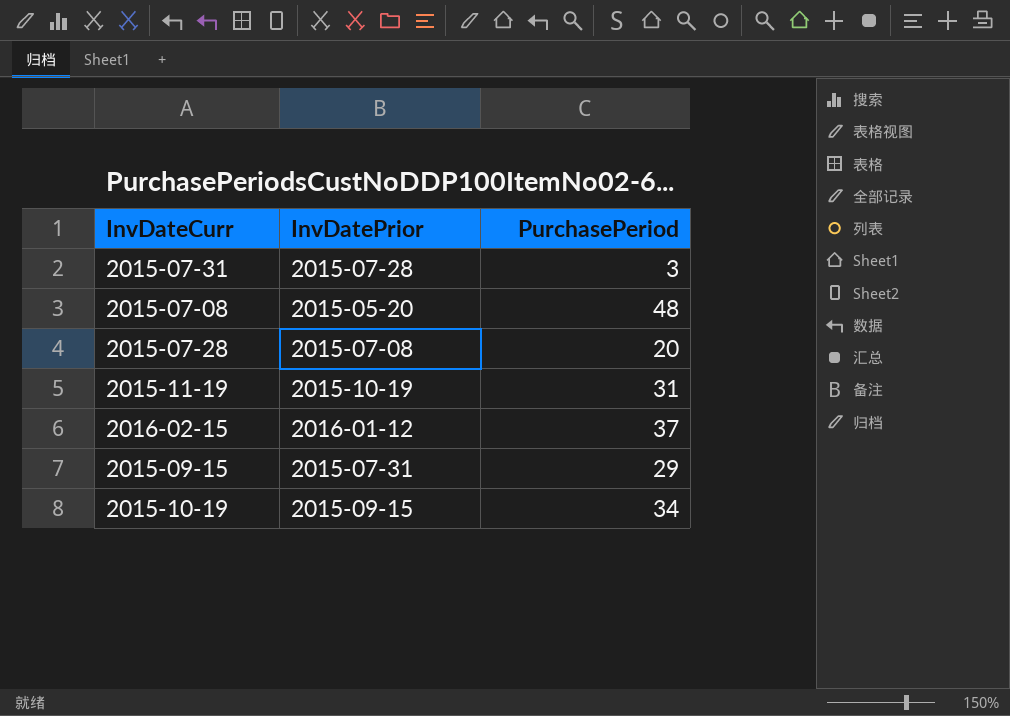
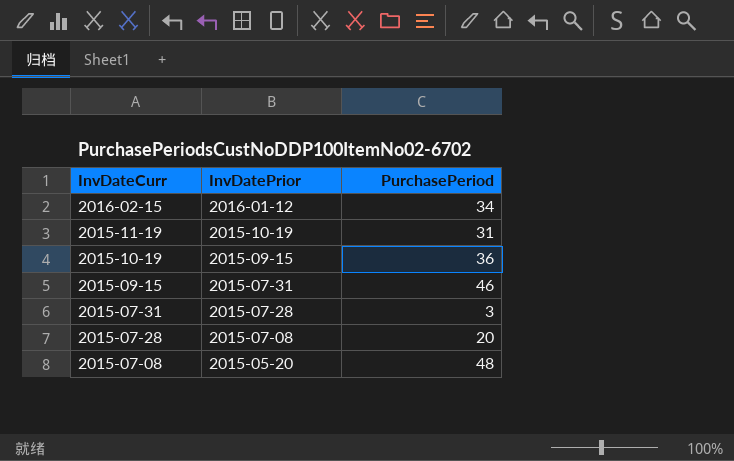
row order: none -> InvDateCurr descending
2016-02-15 | PurchasePeriod: 37 -> 34
2015-10-19 | PurchasePeriod: 34 -> 36
2015-09-15 | PurchasePeriod: 29 -> 46

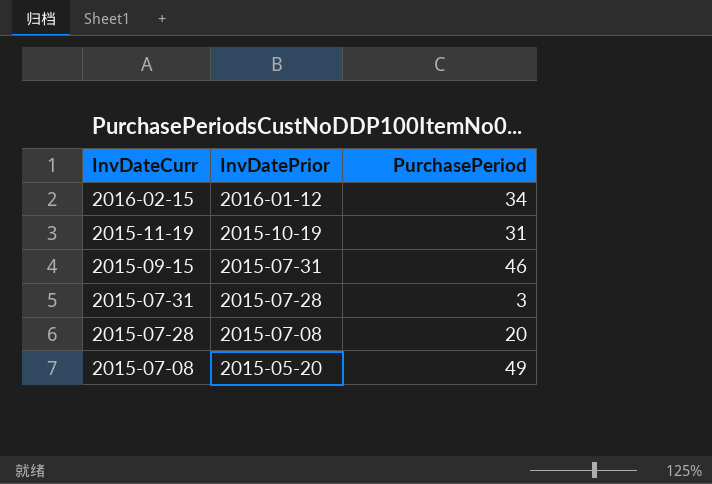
row 2015-10-19: 2015-09-15 | 36 -> none
2015-07-08 | PurchasePeriod: 48 -> 49

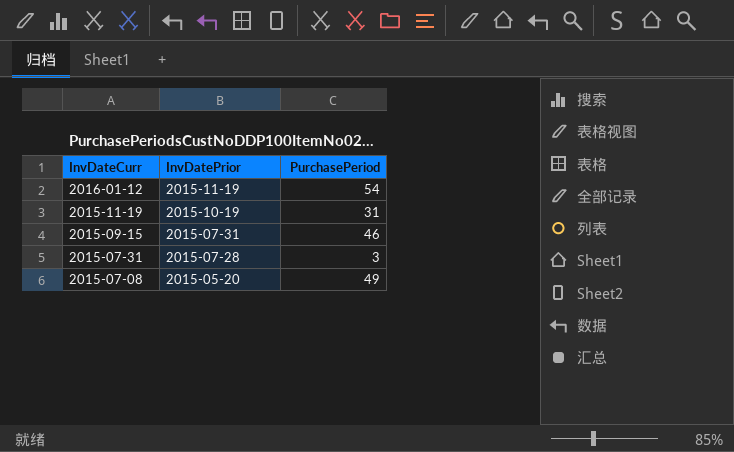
row 2016-02-15: 2016-01-12 | 34 -> none
row 2015-07-28: 2015-07-08 | 20 -> none
row 2016-01-12: none -> 2015-11-19 | 54

